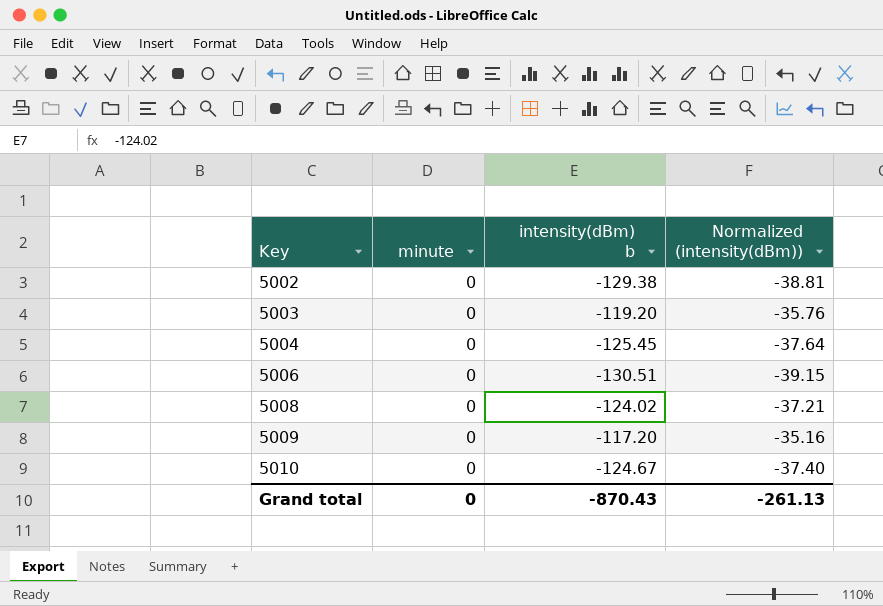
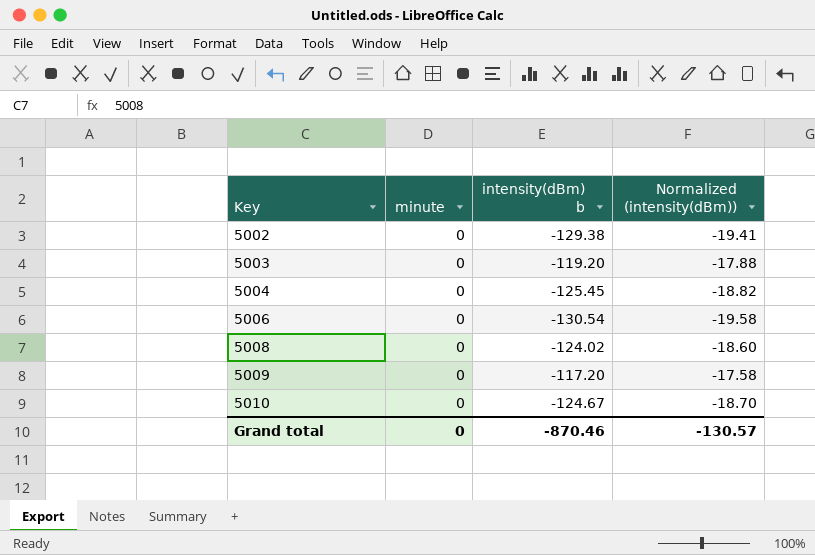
column Normalized (intensity(dBm)) | formula: [intensity(dBm) b] * 0.3 -> [intensity(dBm) b] * 0.15
5006 | intensity(dBm) b: -130.51 -> -130.54
Grand total | intensity(dBm) b: -870.43 -> -870.46
Grand total | Normalized (intensity(dBm)): -261.13 -> -130.57

